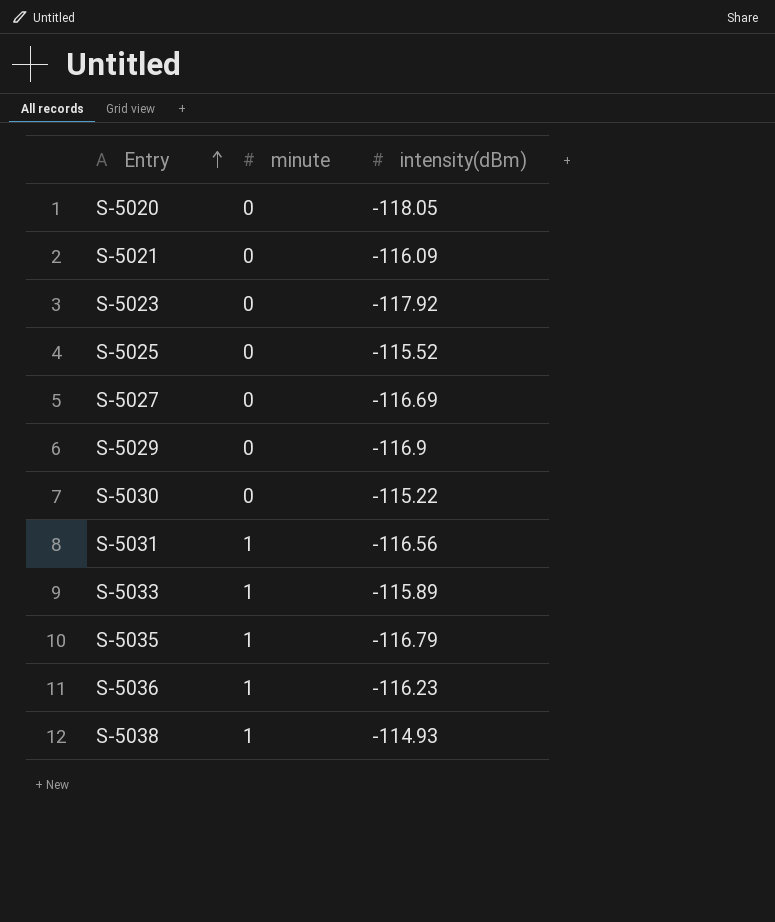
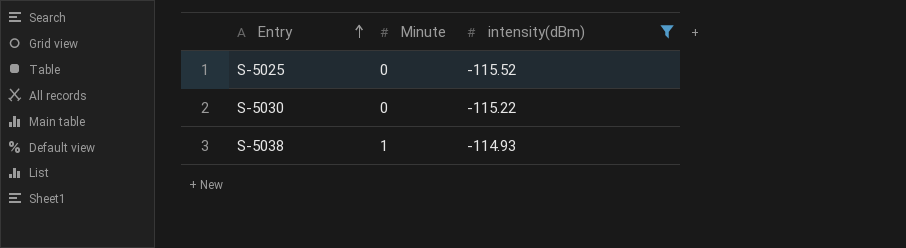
filter: none -> intensity(dBm) >= -115.52
column name: minute -> Minute

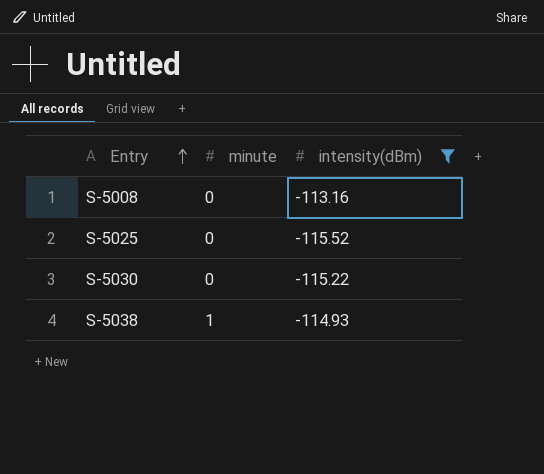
column name: Minute -> minute
row S-5008: none -> 0 | -113.16

